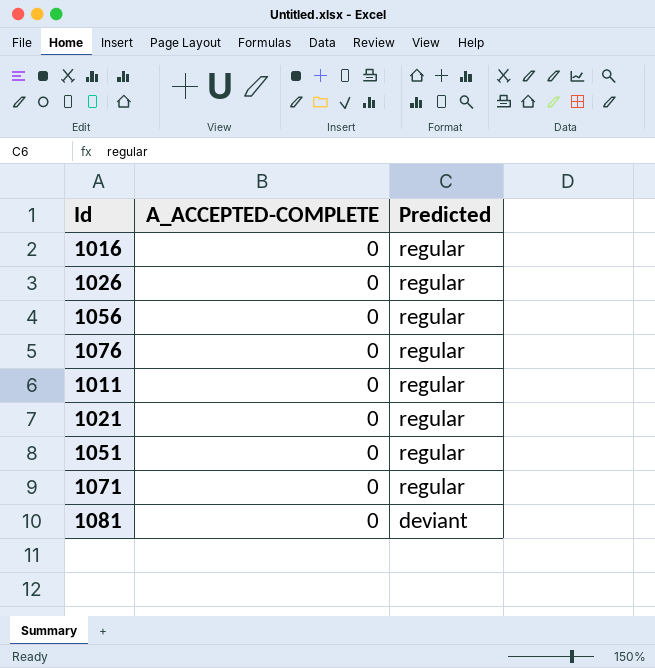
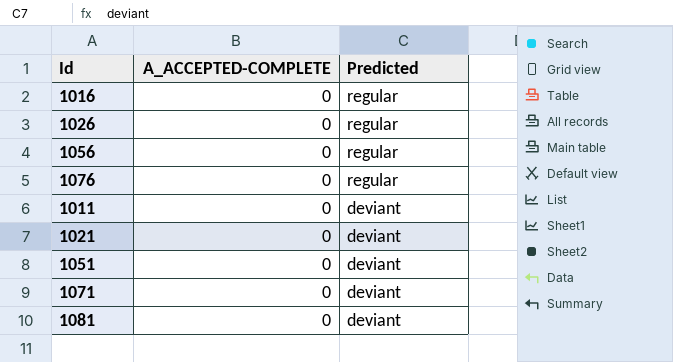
1011 | Predicted: regular -> deviant
1021 | Predicted: regular -> deviant
1051 | Predicted: regular -> deviant
1071 | Predicted: regular -> deviant

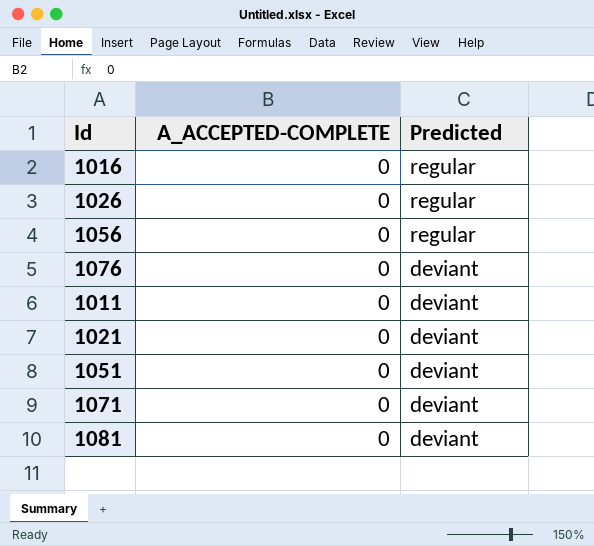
1076 | Predicted: regular -> deviant

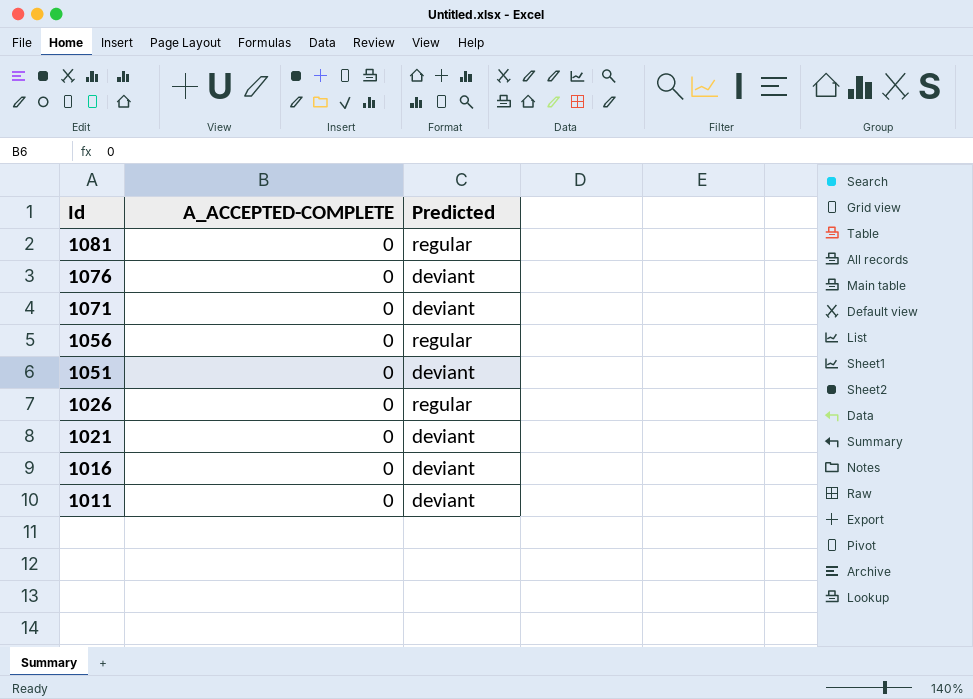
row order: Predicted descending -> Id descending
1081 | Predicted: deviant -> regular
1016 | Predicted: regular -> deviant

